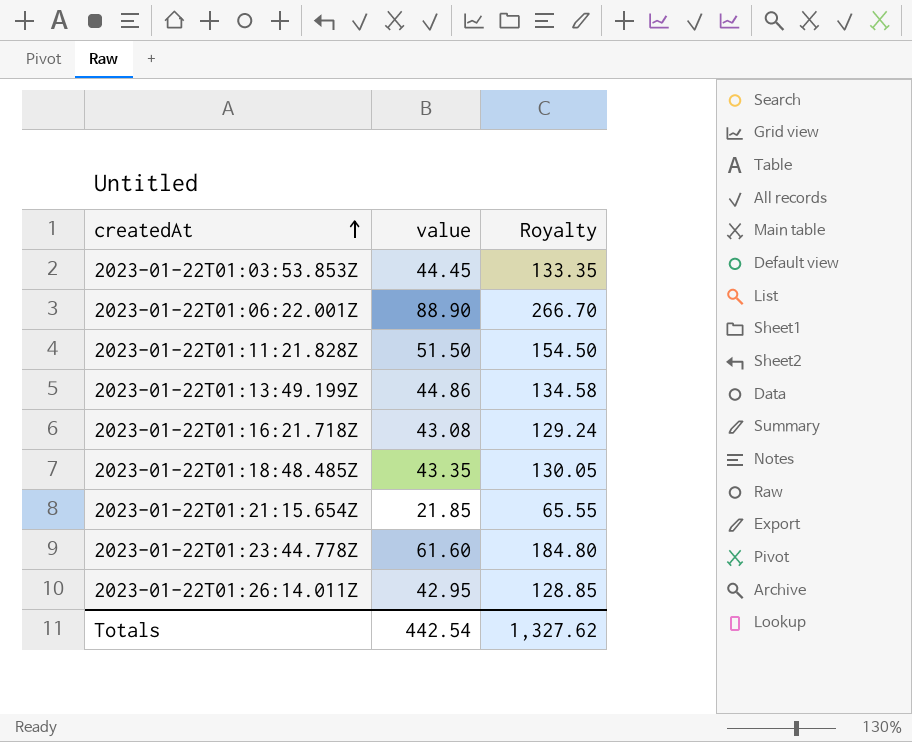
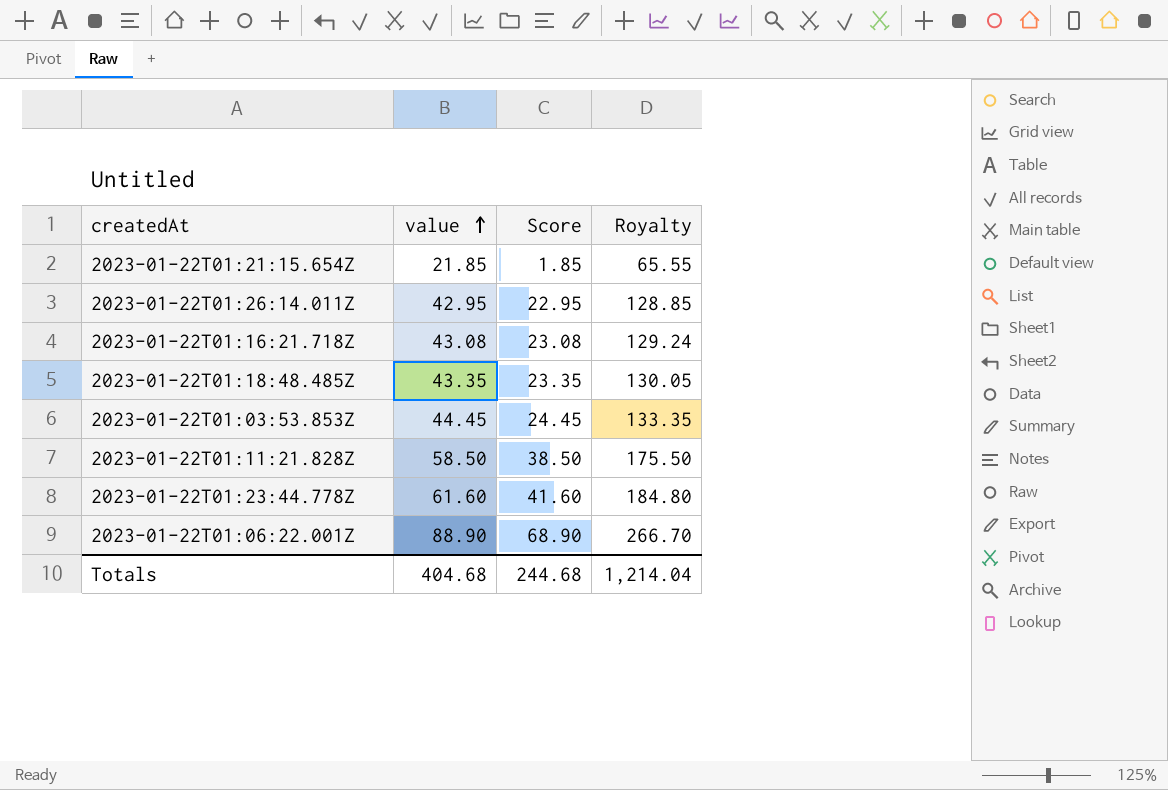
row order: createdAt ascending -> value ascending
column Score | formula: none -> [value] - 20
row 2023-01-22T01:13:49.199Z: 44.86 | 134.58 -> none
2023-01-22T01:11:21.828Z | value: 51.50 -> 58.50
2023-01-22T01:11:21.828Z | Royalty: 154.50 -> 175.50
Totals | value: 442.54 -> 404.68
Totals | Royalty: 1,327.62 -> 1,214.04

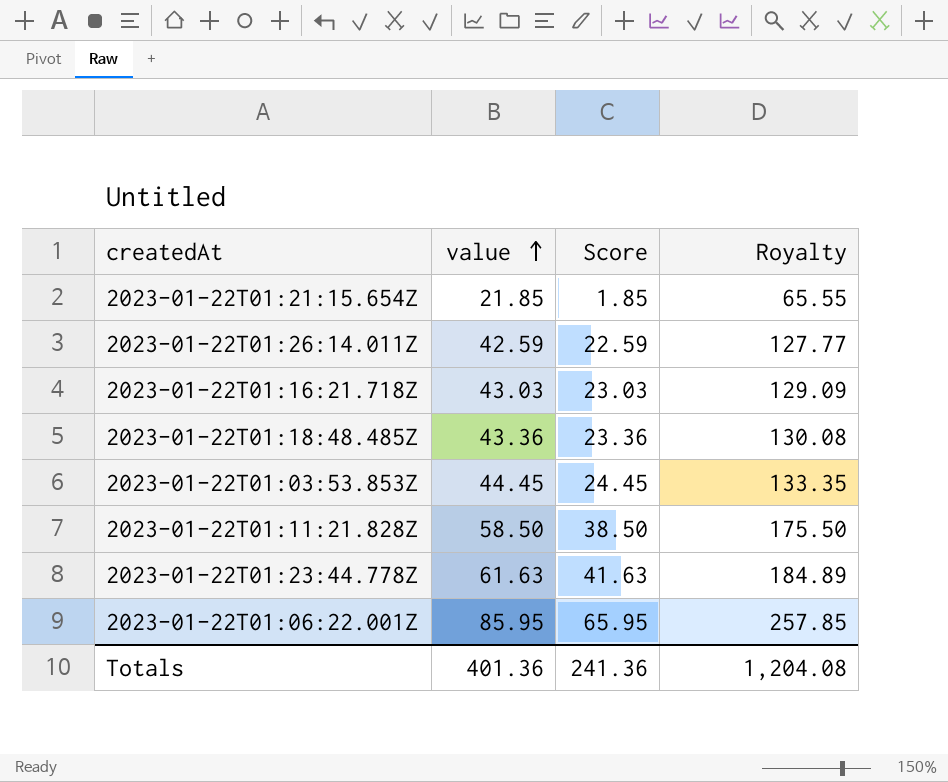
2023-01-22T01:26:14.011Z | value: 42.95 -> 42.59
2023-01-22T01:26:14.011Z | Score: 22.95 -> 22.59
2023-01-22T01:26:14.011Z | Royalty: 128.85 -> 127.77
2023-01-22T01:16:21.718Z | value: 43.08 -> 43.03
2023-01-22T01:16:21.718Z | Score: 23.08 -> 23.03
2023-01-22T01:16:21.718Z | Royalty: 129.24 -> 129.09
2023-01-22T01:18:48.485Z | value: 43.35 -> 43.36
2023-01-22T01:18:48.485Z | Score: 23.35 -> 23.36
2023-01-22T01:18:48.485Z | Royalty: 130.05 -> 130.08
2023-01-22T01:23:44.778Z | value: 61.60 -> 61.63
2023-01-22T01:23:44.778Z | Score: 41.60 -> 41.63
2023-01-22T01:23:44.778Z | Royalty: 184.80 -> 184.89
2023-01-22T01:06:22.001Z | value: 88.90 -> 85.95
2023-01-22T01:06:22.001Z | Score: 68.90 -> 65.95
2023-01-22T01:06:22.001Z | Royalty: 266.70 -> 257.85
Totals | value: 404.68 -> 401.36
Totals | Score: 244.68 -> 241.36
Totals | Royalty: 1,214.04 -> 1,204.08

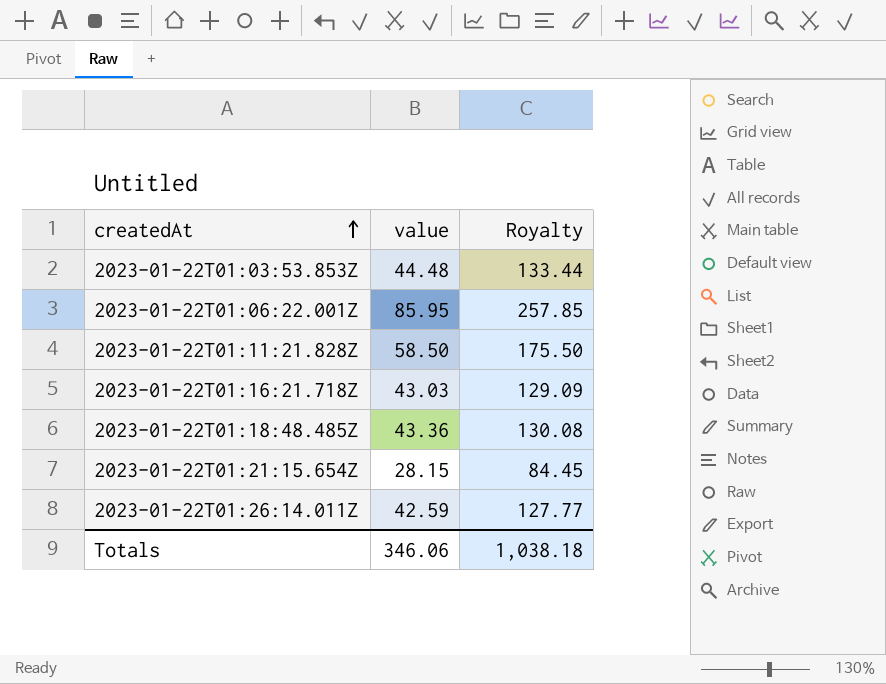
row order: value ascending -> createdAt ascending
column Score | formula: [value] - 20 -> none
row 2023-01-22T01:23:44.778Z: 61.63 | 41.63 | 184.89 -> none
2023-01-22T01:03:53.853Z | value: 44.45 -> 44.48
2023-01-22T01:03:53.853Z | Royalty: 133.35 -> 133.44
2023-01-22T01:21:15.654Z | value: 21.85 -> 28.15
2023-01-22T01:21:15.654Z | Royalty: 65.55 -> 84.45
Totals | value: 401.36 -> 346.06
Totals | Royalty: 1,204.08 -> 1,038.18

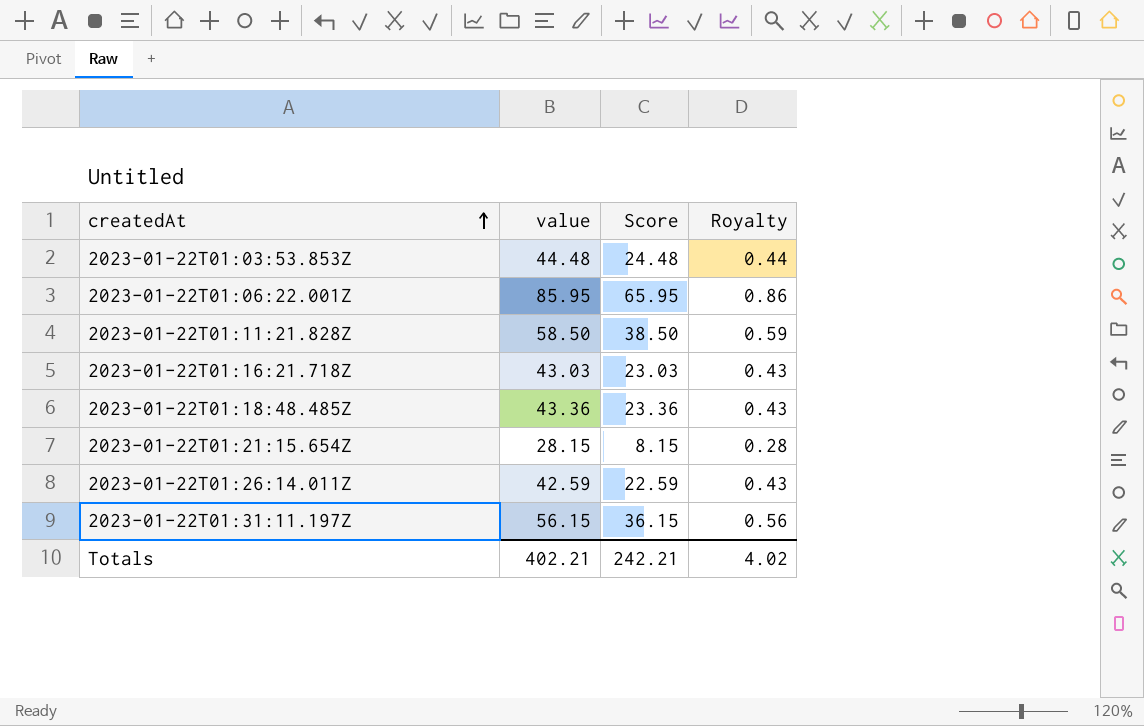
column Score | formula: none -> [value] - 20
column Royalty | formula: [value] * 3 -> [value] * 0.01
row 2023-01-22T01:31:11.197Z: none -> 56.15 | 36.15 | 0.56
Totals | value: 346.06 -> 402.21
Totals | Royalty: 1,038.18 -> 4.02

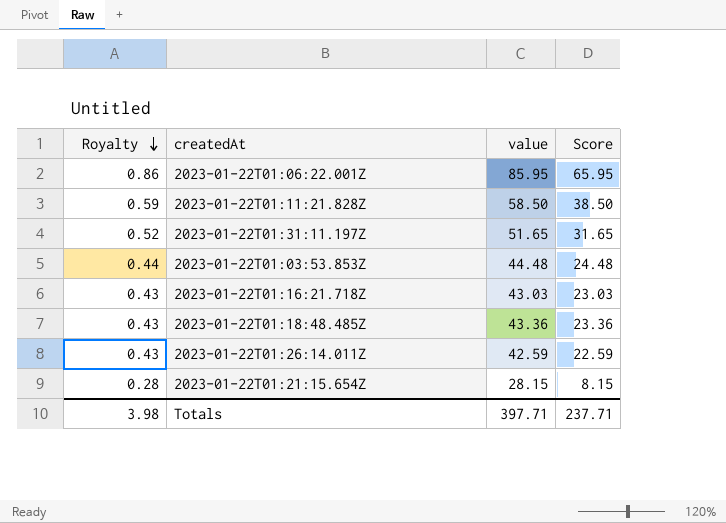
row order: createdAt ascending -> Royalty descending
column Royalty | position: 4 -> 1
2023-01-22T01:31:11.197Z | Royalty: 0.56 -> 0.52
2023-01-22T01:31:11.197Z | value: 56.15 -> 51.65
2023-01-22T01:31:11.197Z | Score: 36.15 -> 31.65
Totals | Royalty: 4.02 -> 3.98
Totals | value: 402.21 -> 397.71
Totals | Score: 242.21 -> 237.71

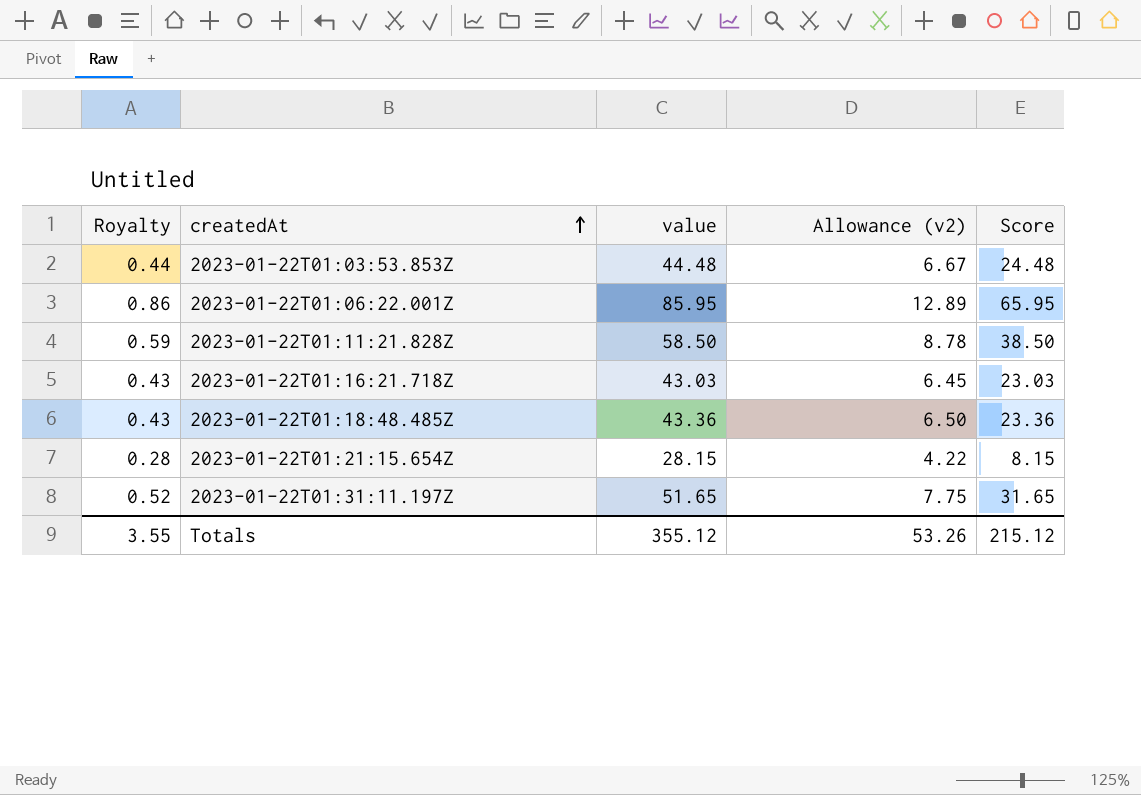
row order: Royalty descending -> createdAt ascending
column Allowance (v2) | formula: none -> [value] * 0.15
row 2023-01-22T01:26:14.011Z: 0.43 | 42.59 | 22.59 -> none
Totals | Royalty: 3.98 -> 3.55
Totals | value: 397.71 -> 355.12
Totals | Score: 237.71 -> 215.12

